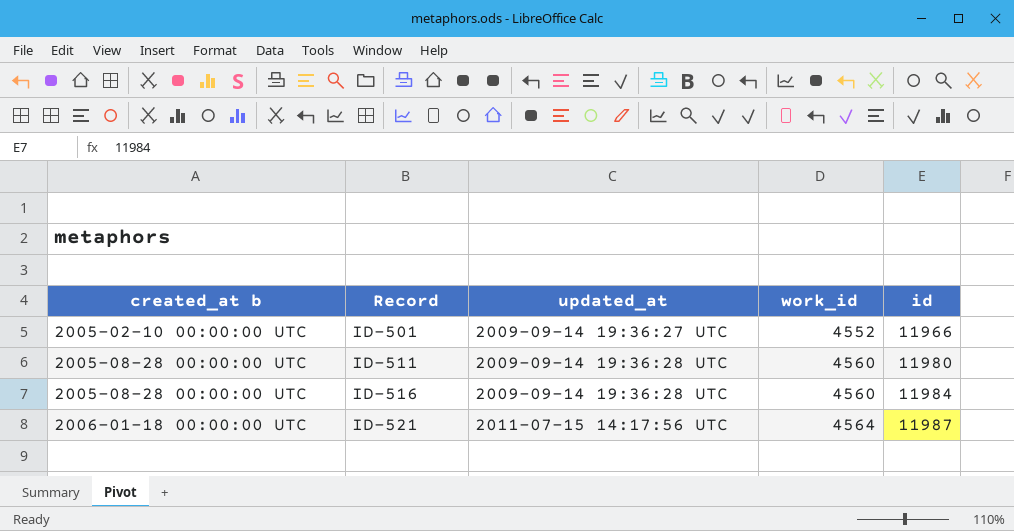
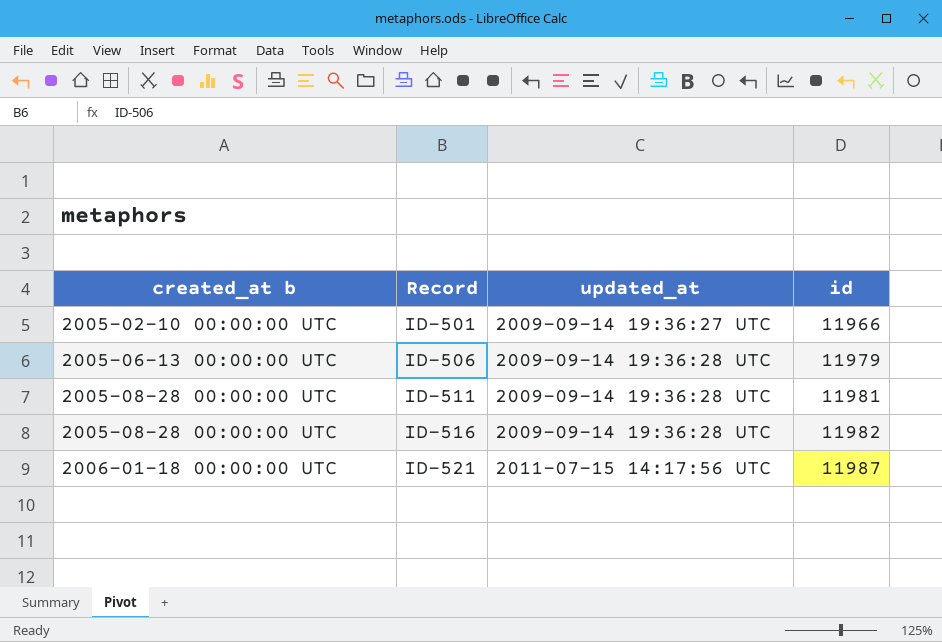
column work_id | position: 4 -> none
row ID-506: none -> 2005-06-13 00:00:00 UTC | 2009-09-14 19:36:28 UTC | 11979
ID-511 | id: 11980 -> 11981
ID-516 | id: 11984 -> 11982

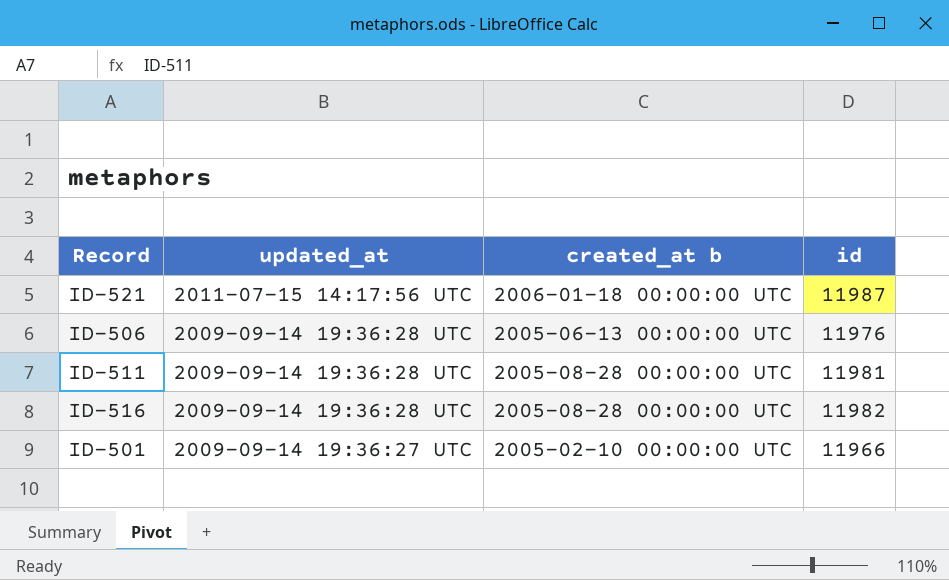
row order: created_at b ascending -> updated_at descending
column created_at b | position: 1 -> 3
ID-506 | id: 11979 -> 11976

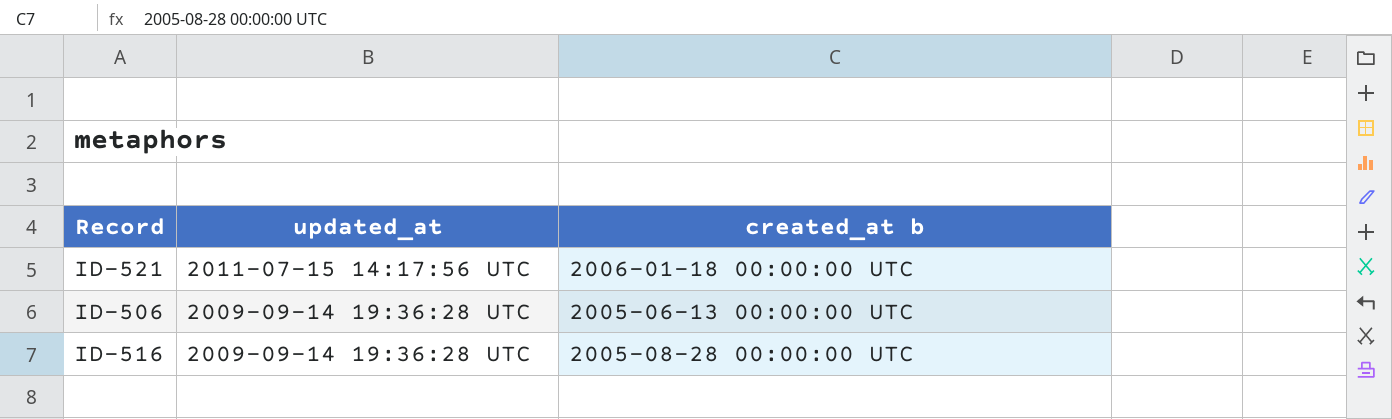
column id | position: 4 -> none
row ID-511: 2009-09-14 19:36:28 UTC | 2005-08-28 00:00:00 UTC | 11981 -> none
row ID-501: 2009-09-14 19:36:27 UTC | 2005-02-10 00:00:00 UTC | 11966 -> none

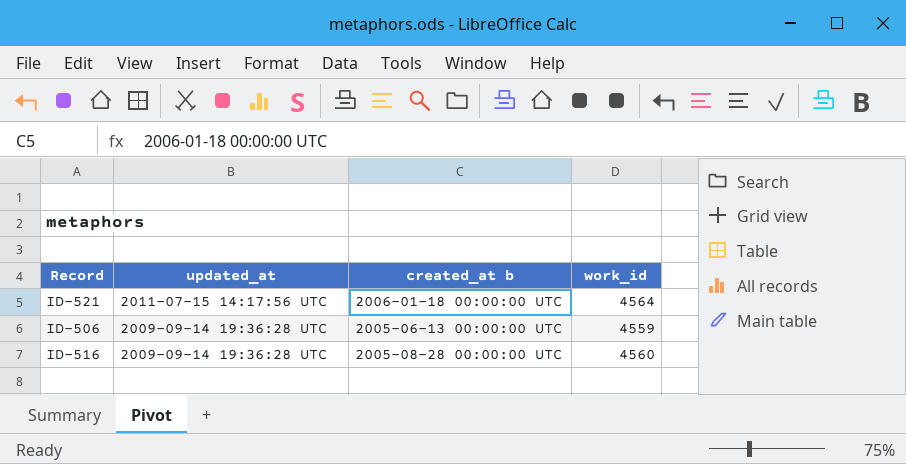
column work_id | position: none -> 4

